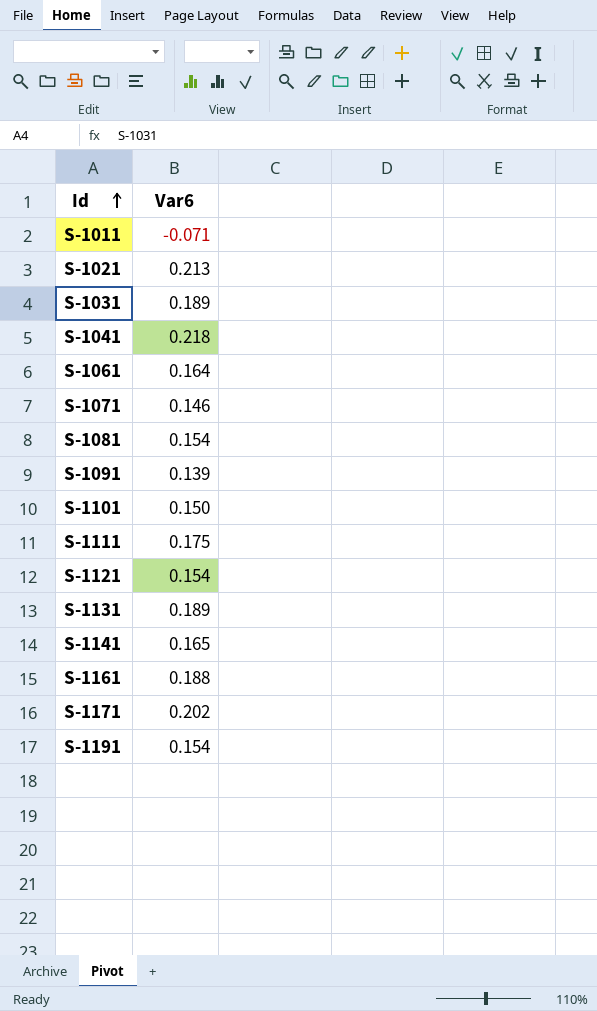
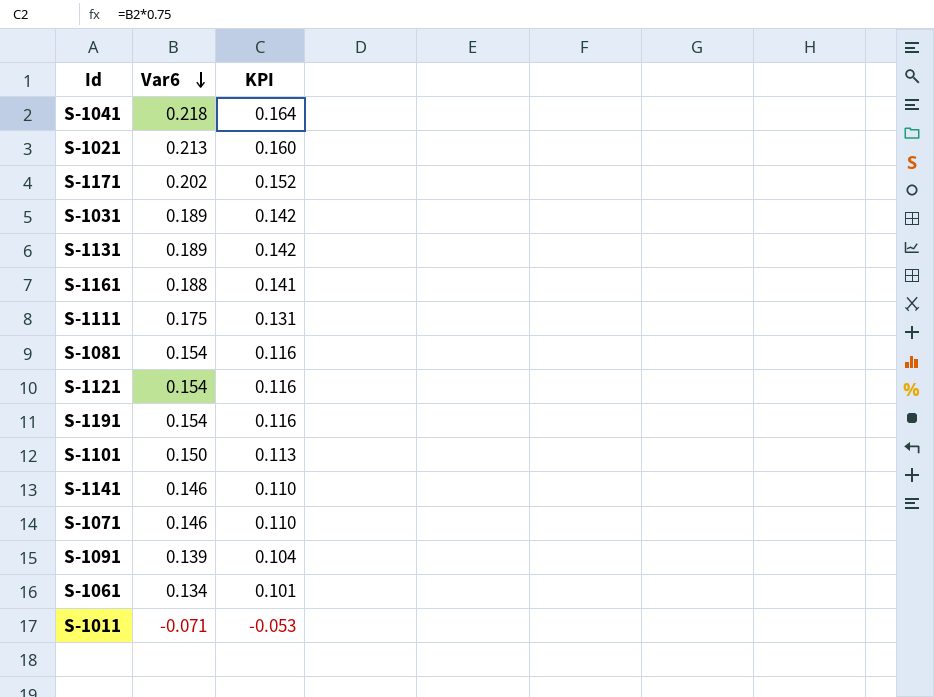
row order: Id ascending -> Var6 descending
column KPI | formula: none -> [Var6] * 0.75
S-1141 | Var6: 0.165 -> 0.146
S-1061 | Var6: 0.164 -> 0.134

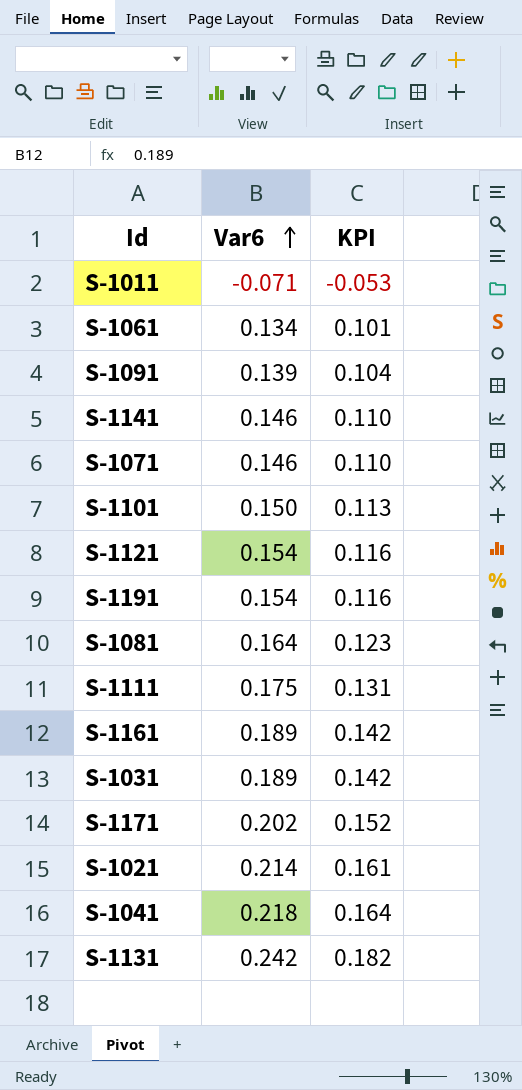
row order: Var6 descending -> Var6 ascending
S-1081 | Var6: 0.154 -> 0.164
S-1081 | KPI: 0.116 -> 0.123
S-1161 | Var6: 0.188 -> 0.189
S-1161 | KPI: 0.141 -> 0.142
S-1021 | Var6: 0.213 -> 0.214
S-1021 | KPI: 0.160 -> 0.161
S-1131 | Var6: 0.189 -> 0.242
S-1131 | KPI: 0.142 -> 0.182

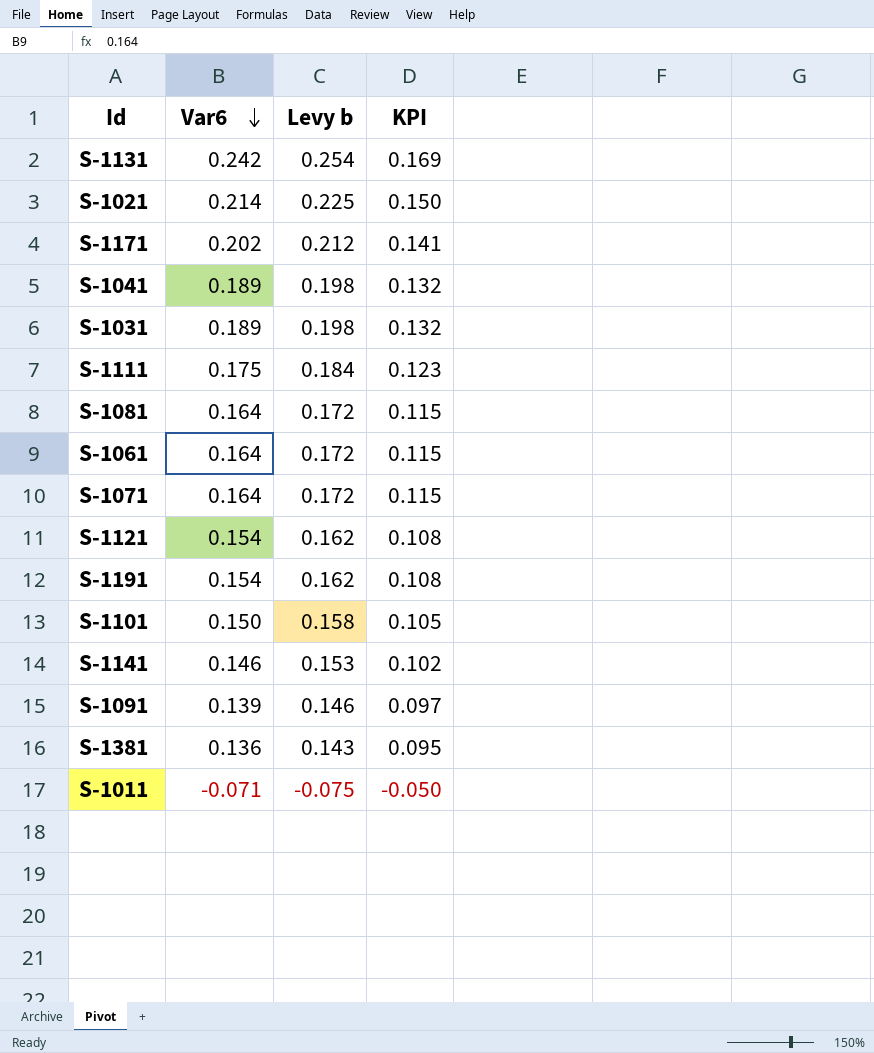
row order: Var6 ascending -> Var6 descending
column Levy b | formula: none -> [Var6] * 1.05
column KPI | formula: [Var6] * 0.75 -> [Var6] * 0.7
row S-1161: 0.189 | 0.142 -> none
S-1041 | Var6: 0.218 -> 0.189
S-1061 | Var6: 0.134 -> 0.164
S-1071 | Var6: 0.146 -> 0.164
row S-1381: none -> 0.136 | 0.143 | 0.095

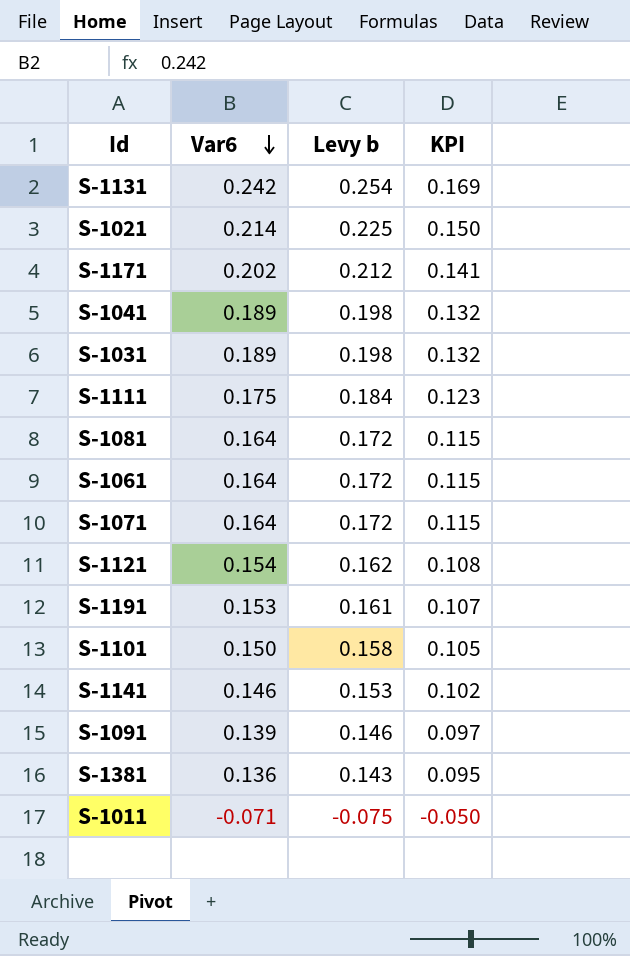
S-1191 | Var6: 0.154 -> 0.153
S-1191 | Levy b: 0.162 -> 0.161
S-1191 | KPI: 0.108 -> 0.107

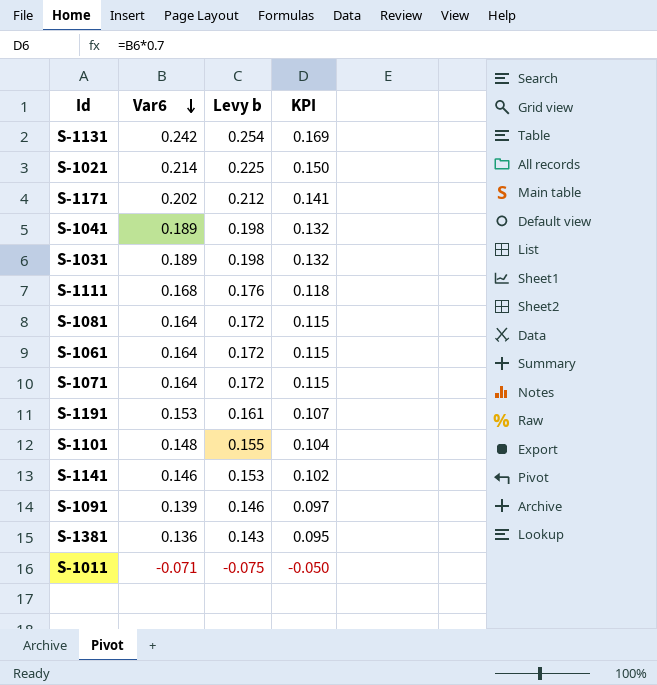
row S-1121: 0.154 | 0.162 | 0.108 -> none
S-1111 | Var6: 0.175 -> 0.168
S-1111 | Levy b: 0.184 -> 0.176
S-1111 | KPI: 0.123 -> 0.118
S-1101 | Var6: 0.150 -> 0.148
S-1101 | Levy b: 0.158 -> 0.155
S-1101 | KPI: 0.105 -> 0.104

